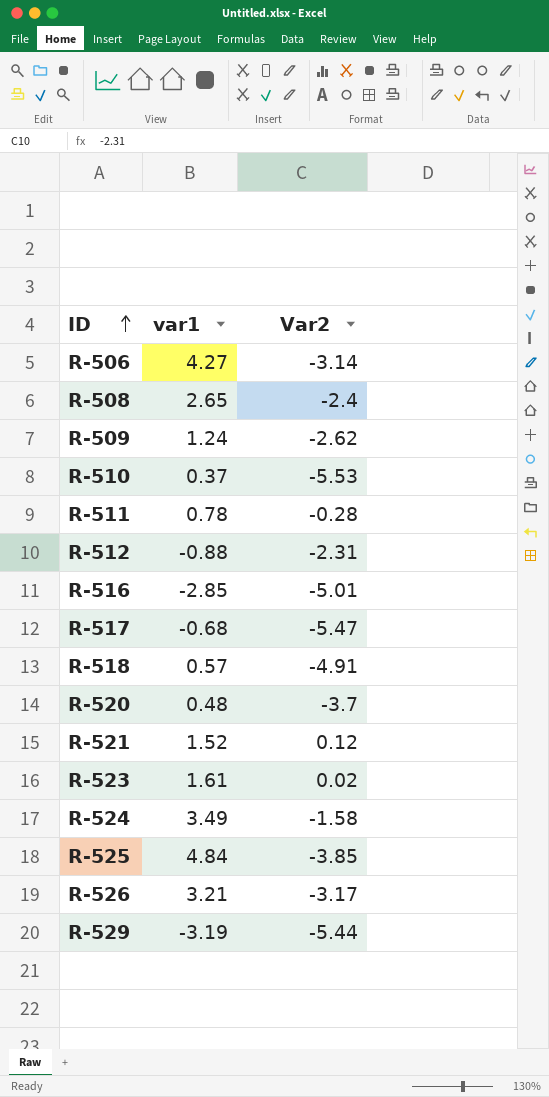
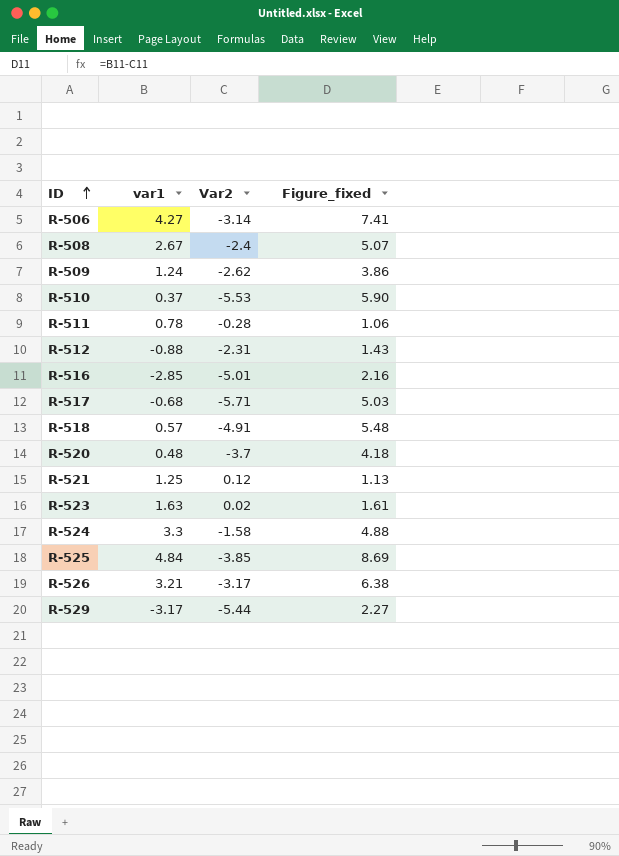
column Figure_fixed | formula: none -> [var1] - [Var2]
R-508 | var1: 2.65 -> 2.67
R-517 | Var2: -5.47 -> -5.71
R-521 | var1: 1.52 -> 1.25
R-523 | var1: 1.61 -> 1.63
R-524 | var1: 3.49 -> 3.3
R-529 | var1: -3.19 -> -3.17

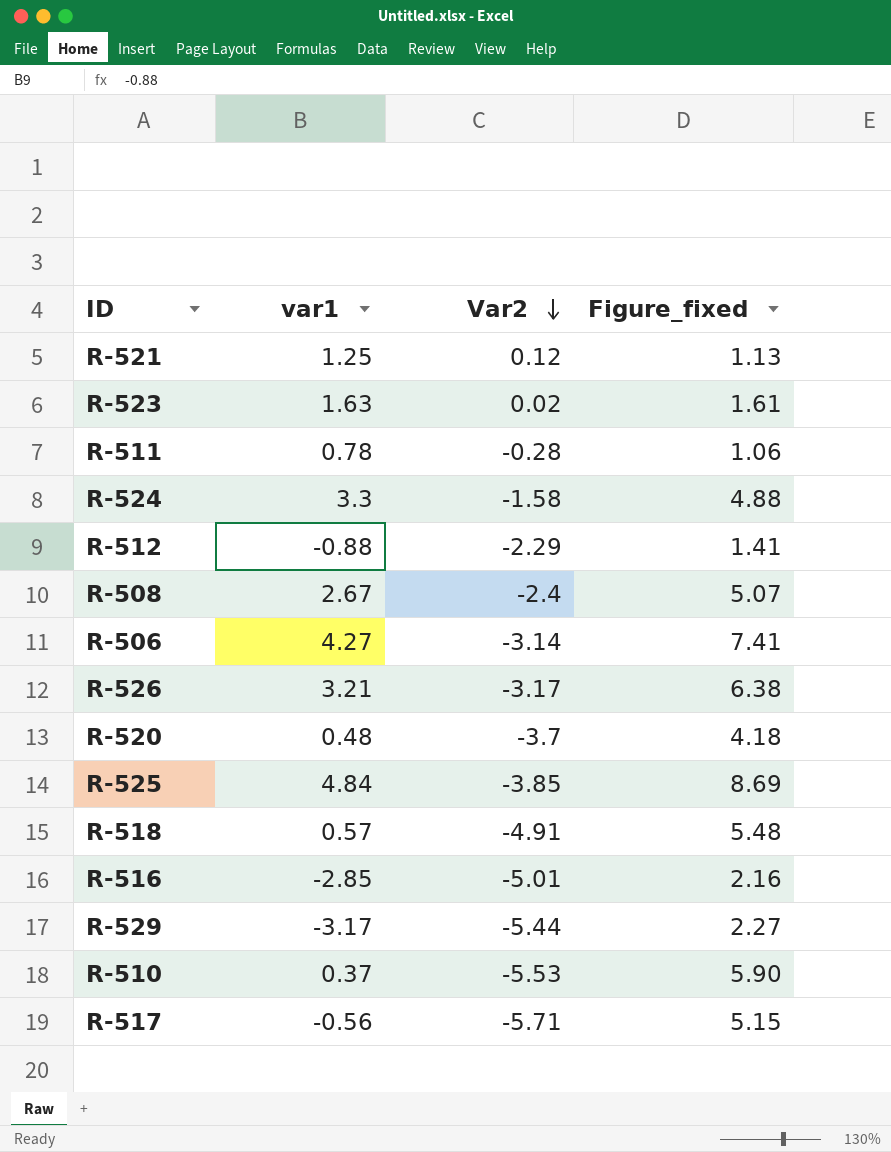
row order: ID ascending -> Var2 descending
row R-509: 1.24 | -2.62 | 3.86 -> none
R-512 | Var2: -2.31 -> -2.29
R-512 | Figure_fixed: 1.43 -> 1.41
R-517 | var1: -0.68 -> -0.56
R-517 | Figure_fixed: 5.03 -> 5.15

